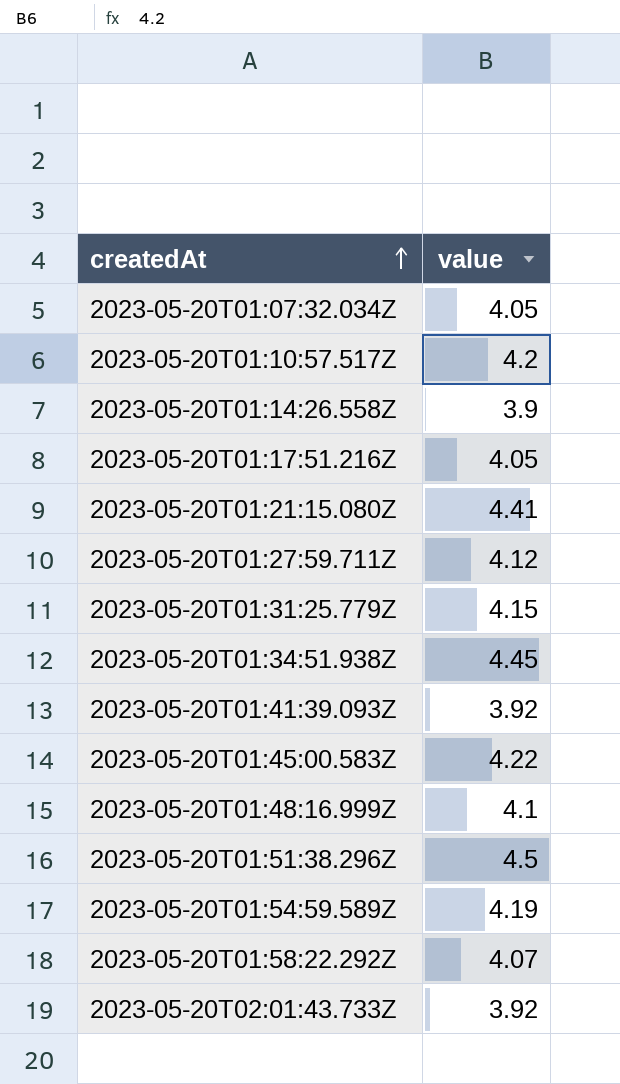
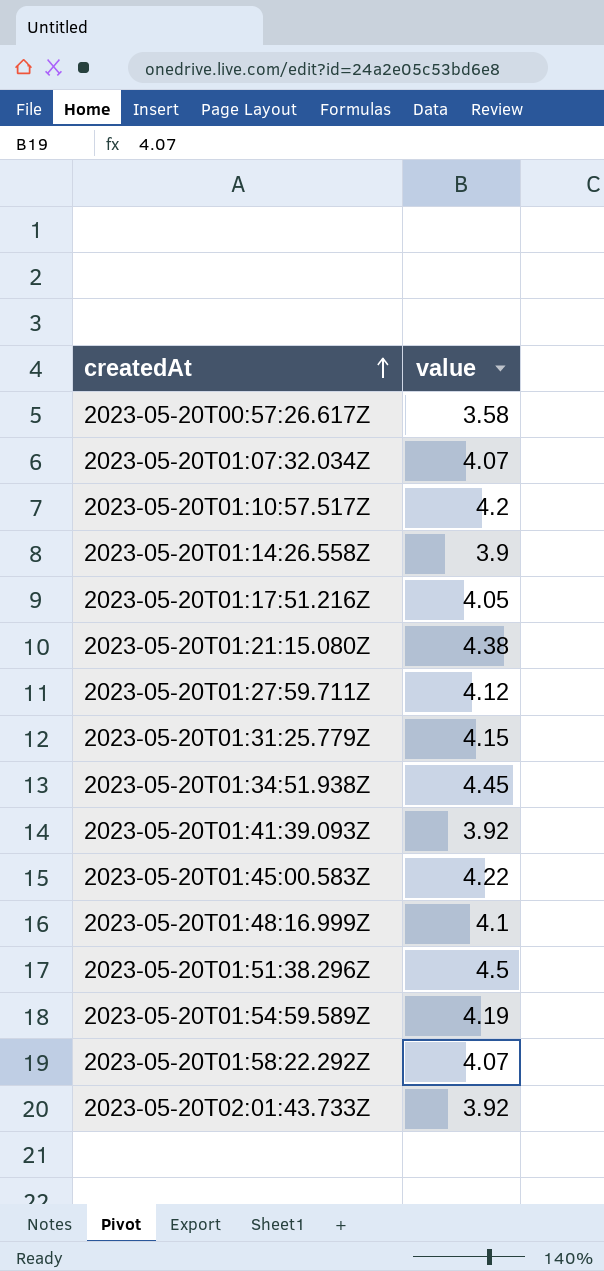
row 2023-05-20T00:57:26.617Z: none -> 3.58
2023-05-20T01:07:32.034Z | value: 4.05 -> 4.07
2023-05-20T01:21:15.080Z | value: 4.41 -> 4.38

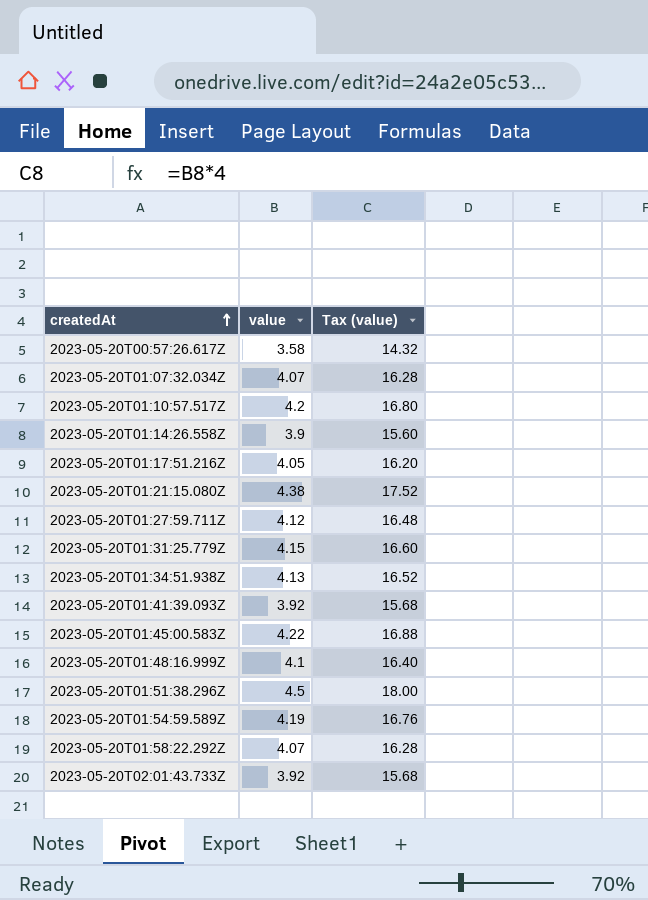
column Tax (value) | formula: none -> [value] * 4
2023-05-20T01:34:51.938Z | value: 4.45 -> 4.13

